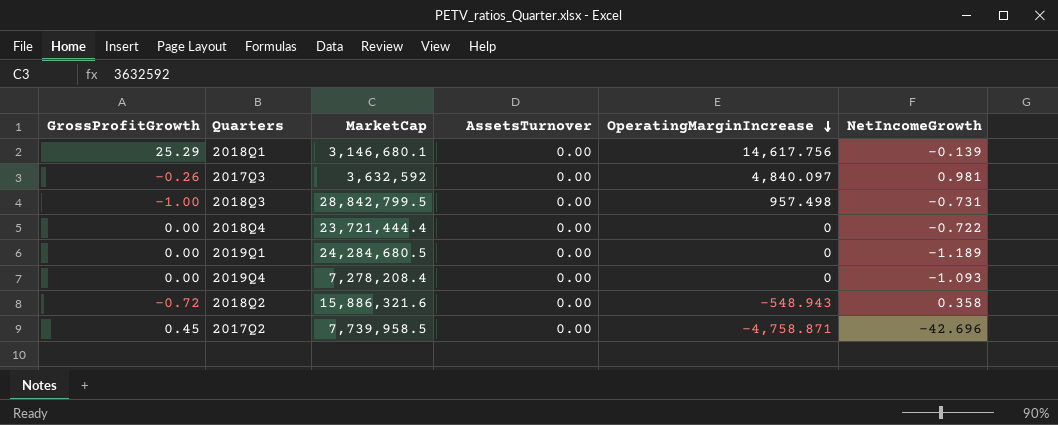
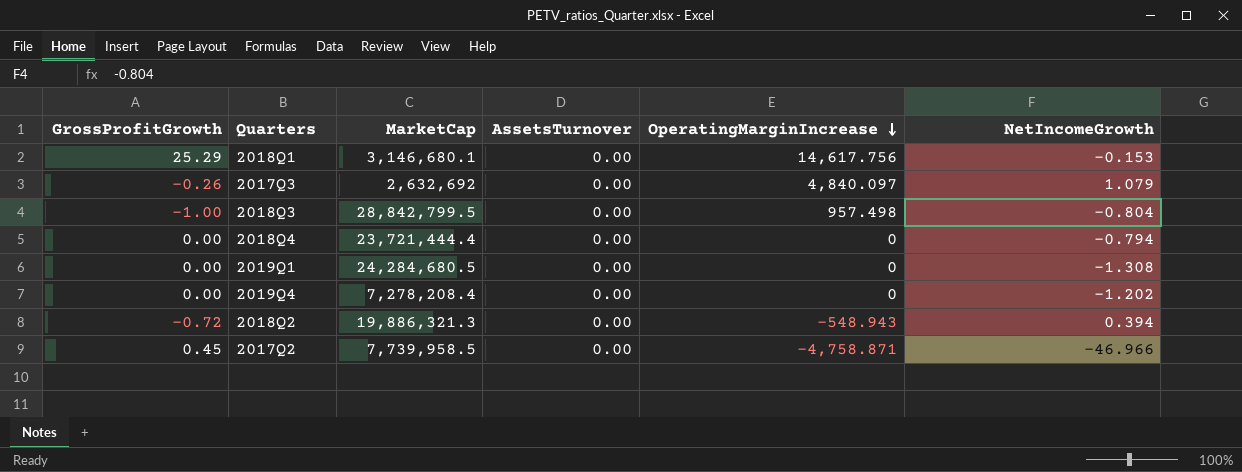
2018Q1 | NetIncomeGrowth: -0.139 -> -0.153
2017Q3 | MarketCap: 3,632,592 -> 2,632,692
2017Q3 | NetIncomeGrowth: 0.981 -> 1.079
2018Q3 | NetIncomeGrowth: -0.731 -> -0.804
2018Q4 | NetIncomeGrowth: -0.722 -> -0.794
2019Q1 | NetIncomeGrowth: -1.189 -> -1.308
2019Q4 | NetIncomeGrowth: -1.093 -> -1.202
2018Q2 | MarketCap: 15,886,321.6 -> 19,886,321.3
2018Q2 | NetIncomeGrowth: 0.358 -> 0.394
2017Q2 | NetIncomeGrowth: -42.696 -> -46.966

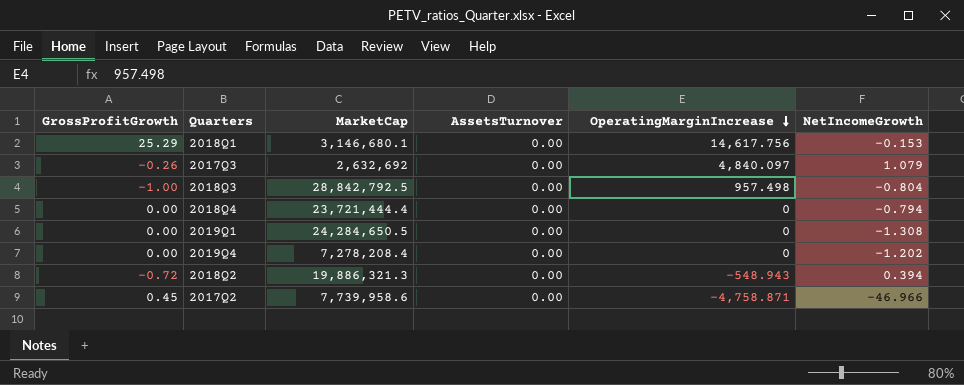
2018Q3 | MarketCap: 28,842,799.5 -> 28,842,792.5
2019Q1 | MarketCap: 24,284,680.5 -> 24,284,650.5
2017Q2 | MarketCap: 7,739,958.5 -> 7,739,958.6

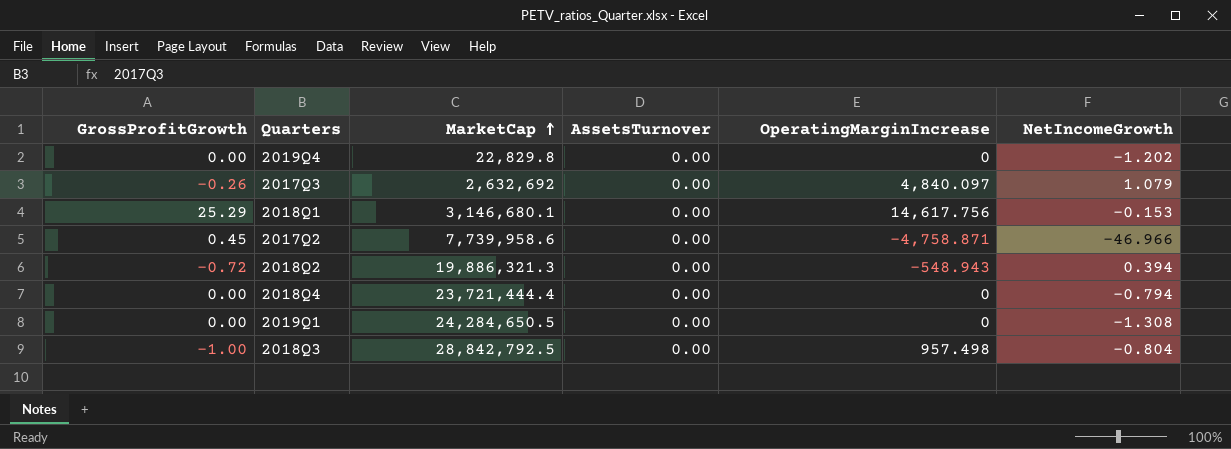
row order: OperatingMarginIncrease descending -> MarketCap ascending
2019Q4 | MarketCap: 7,278,208.4 -> 22,829.8

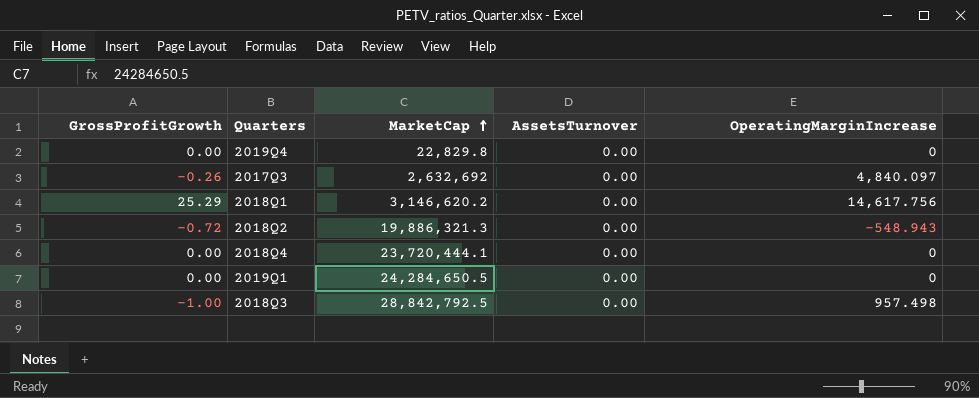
column NetIncomeGrowth | position: 6 -> none
row 2017Q2: 0.45 | 7,739,958.6 | 0.00 | -4,758.871 | -46.966 -> none
2018Q1 | MarketCap: 3,146,680.1 -> 3,146,620.2
2018Q4 | MarketCap: 23,721,444.4 -> 23,720,444.1

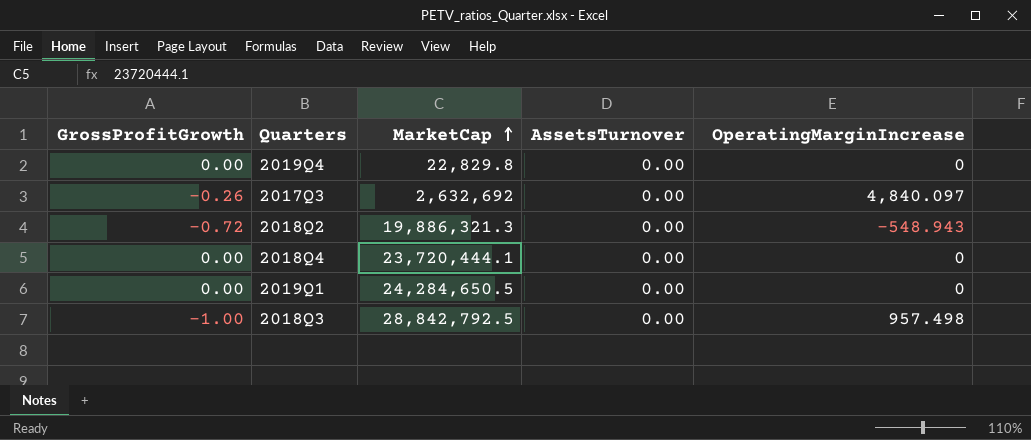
row 2018Q1: 25.29 | 3,146,620.2 | 0.00 | 14,617.756 -> none

